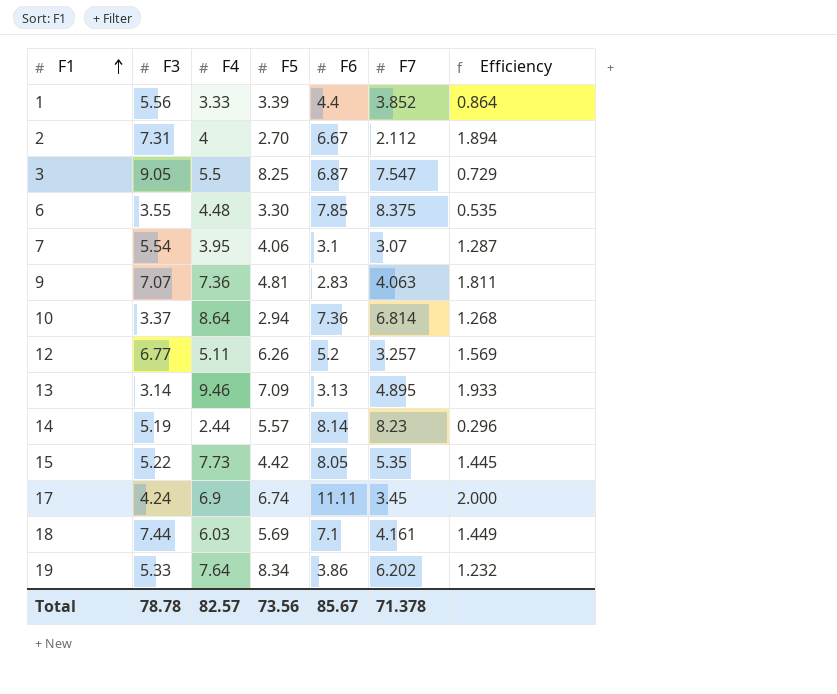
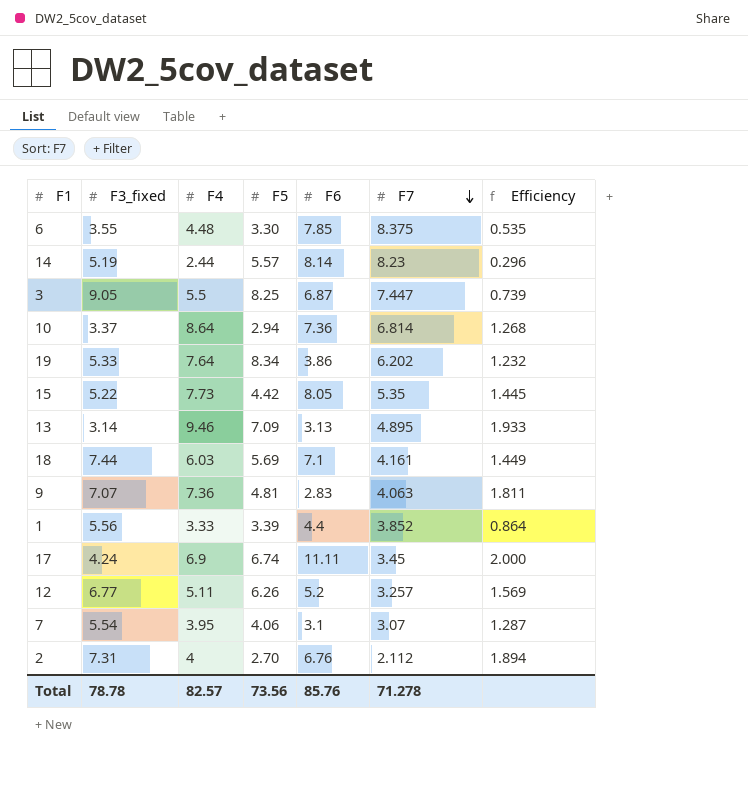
row order: F1 ascending -> F7 descending
column name: F3 -> F3_fixed
3 | F7: 7.547 -> 7.447
3 | Efficiency: 0.729 -> 0.739
2 | F6: 6.67 -> 6.76
Total | F6: 85.67 -> 85.76
Total | F7: 71.378 -> 71.278

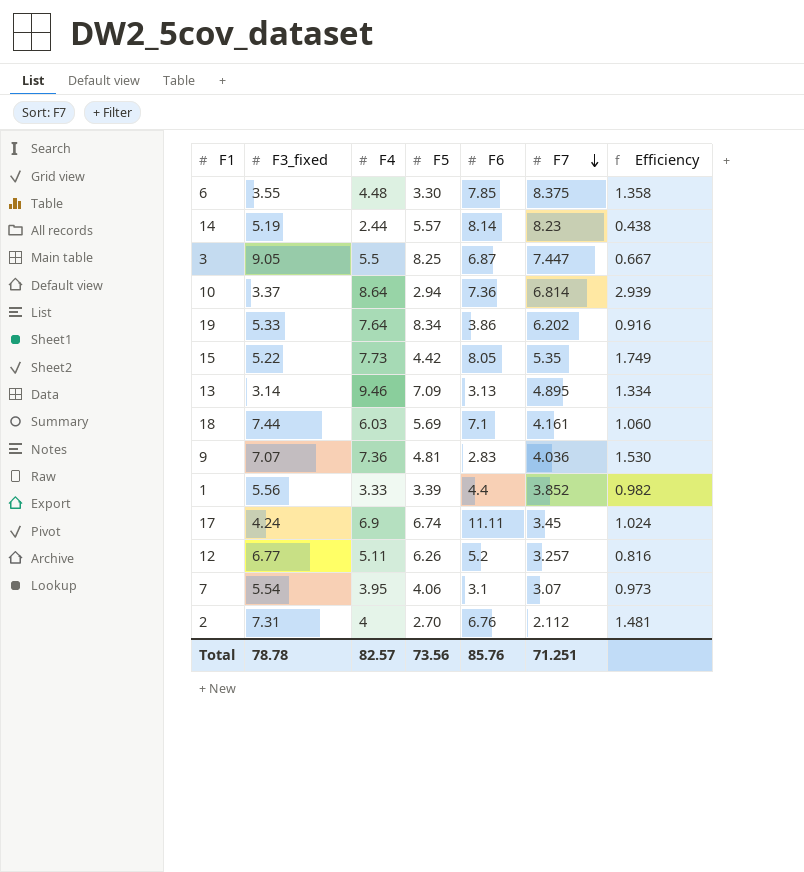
column Efficiency | formula: [F4] / [F7] -> [F4] / [F5]
9 | F7: 4.063 -> 4.036
Total | F7: 71.278 -> 71.251

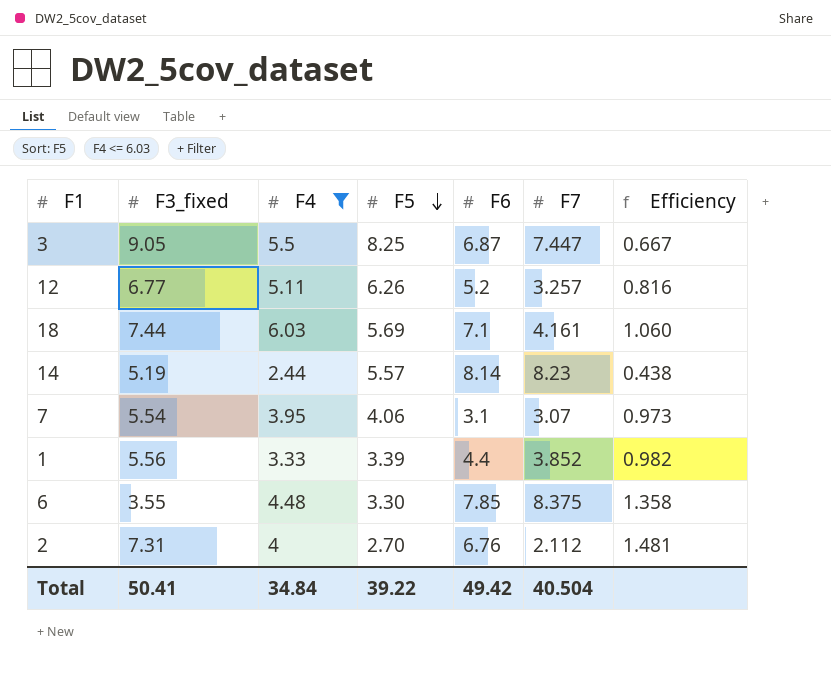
filter: none -> F4 <= 6.03
row order: F7 descending -> F5 descending
Total | F3_fixed: 78.78 -> 50.41
Total | F4: 82.57 -> 34.84
Total | F5: 73.56 -> 39.22
Total | F6: 85.76 -> 49.42
Total | F7: 71.251 -> 40.504

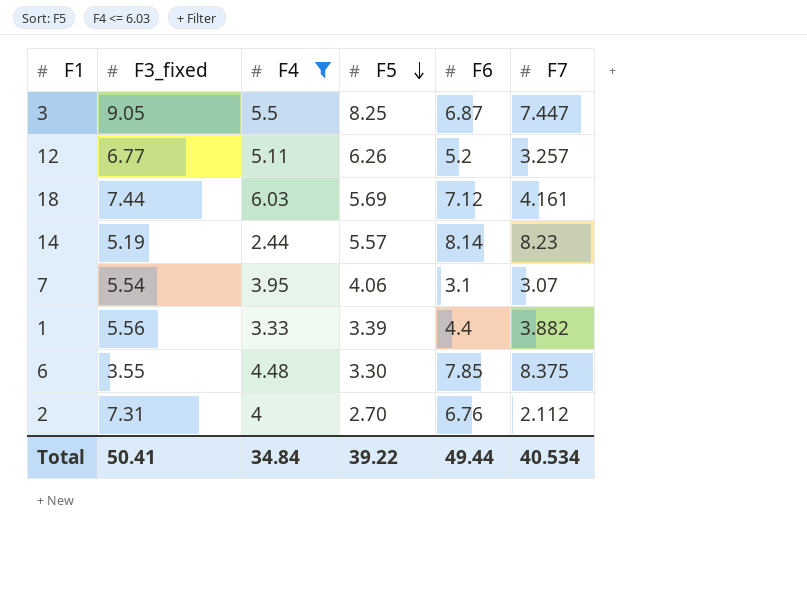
column Efficiency | formula: [F4] / [F5] -> none
18 | F6: 7.1 -> 7.12
1 | F7: 3.852 -> 3.882
Total | F6: 49.42 -> 49.44
Total | F7: 40.504 -> 40.534

